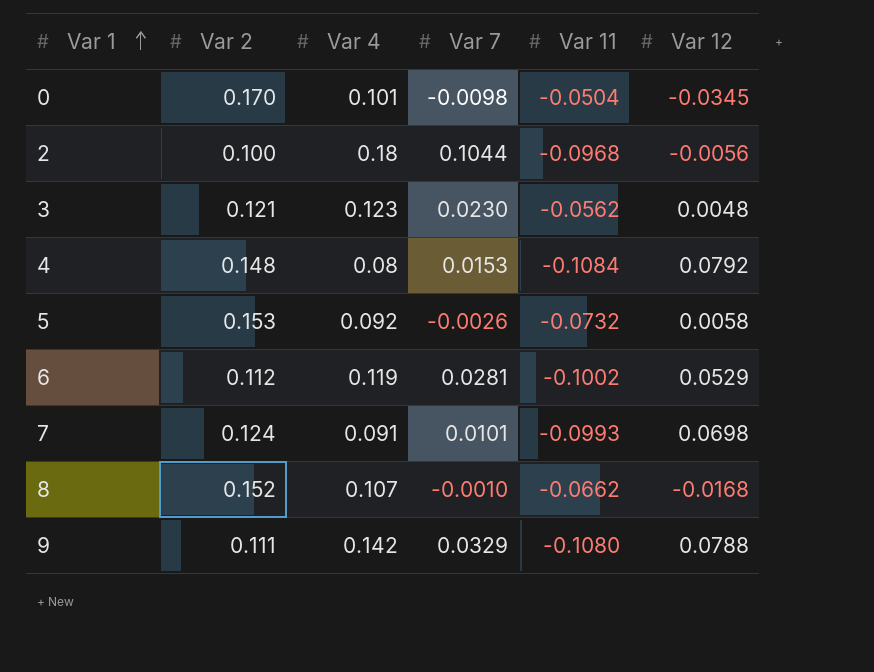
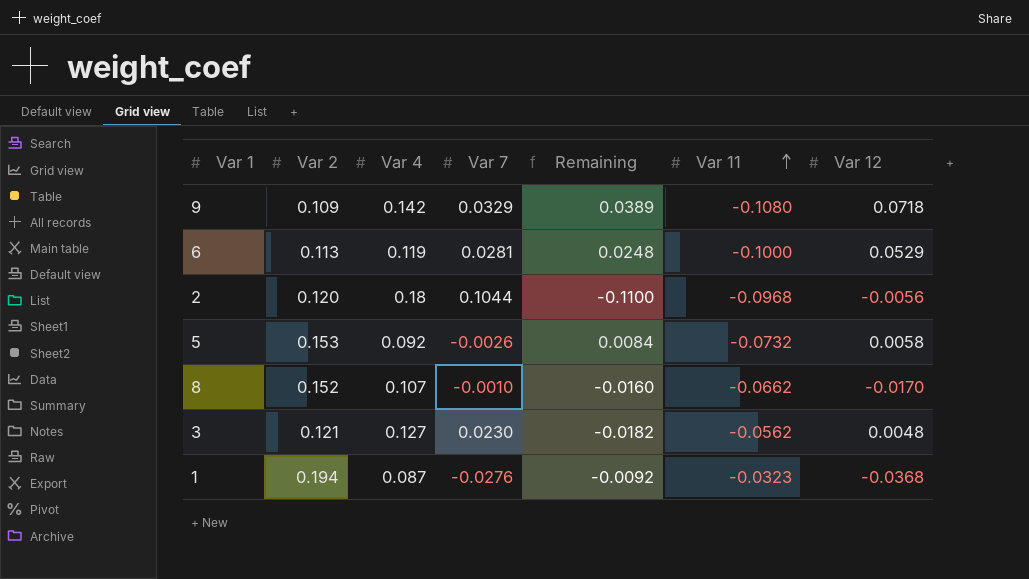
row order: Var 1 ascending -> Var 11 ascending
column Remaining | formula: none -> [Var 12] - [Var 7]
row 0: 0.170 | 0.101 | -0.0098 | -0.0504 | -0.0345 -> none
row 4: 0.148 | 0.08 | 0.0153 | -0.1084 | 0.0792 -> none
row 7: 0.124 | 0.091 | 0.0101 | -0.0993 | 0.0698 -> none
9 | Var 2: 0.111 -> 0.109
9 | Var 12: 0.0788 -> 0.0718
6 | Var 2: 0.112 -> 0.113
6 | Var 11: -0.1002 -> -0.1000
2 | Var 2: 0.100 -> 0.120
8 | Var 12: -0.0168 -> -0.0170
3 | Var 4: 0.123 -> 0.127
row 1: none -> 0.194 | 0.087 | -0.0276 | -0.0092 | -0.0323 | -0.0368

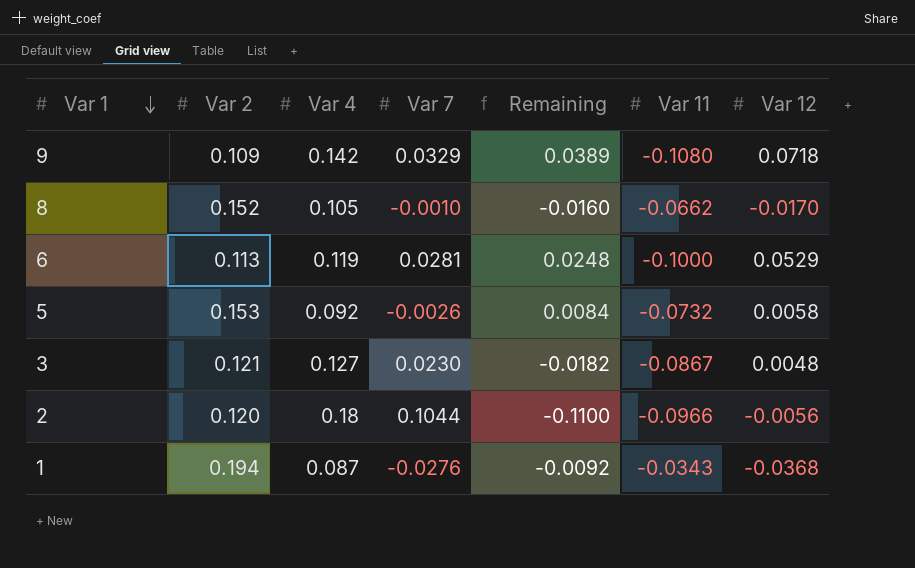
row order: Var 11 ascending -> Var 1 descending
8 | Var 4: 0.107 -> 0.105
3 | Var 11: -0.0562 -> -0.0867
2 | Var 11: -0.0968 -> -0.0966
1 | Var 11: -0.0323 -> -0.0343

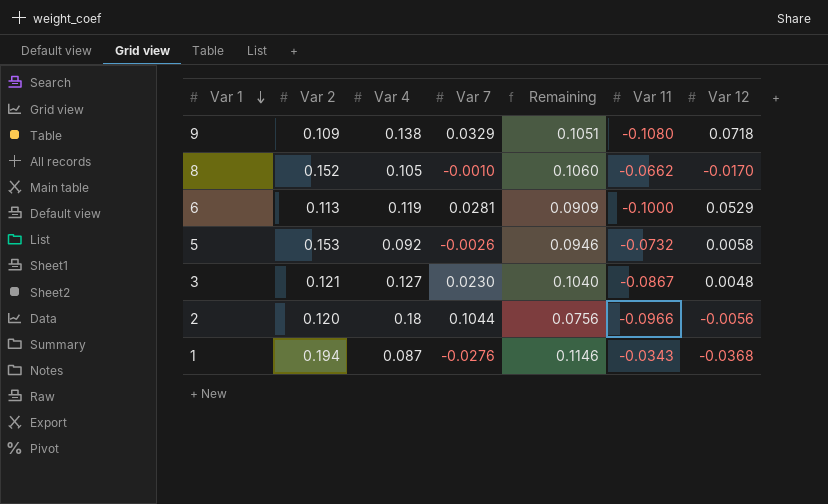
column Remaining | formula: [Var 12] - [Var 7] -> [Var 4] - [Var 7]
9 | Var 4: 0.142 -> 0.138

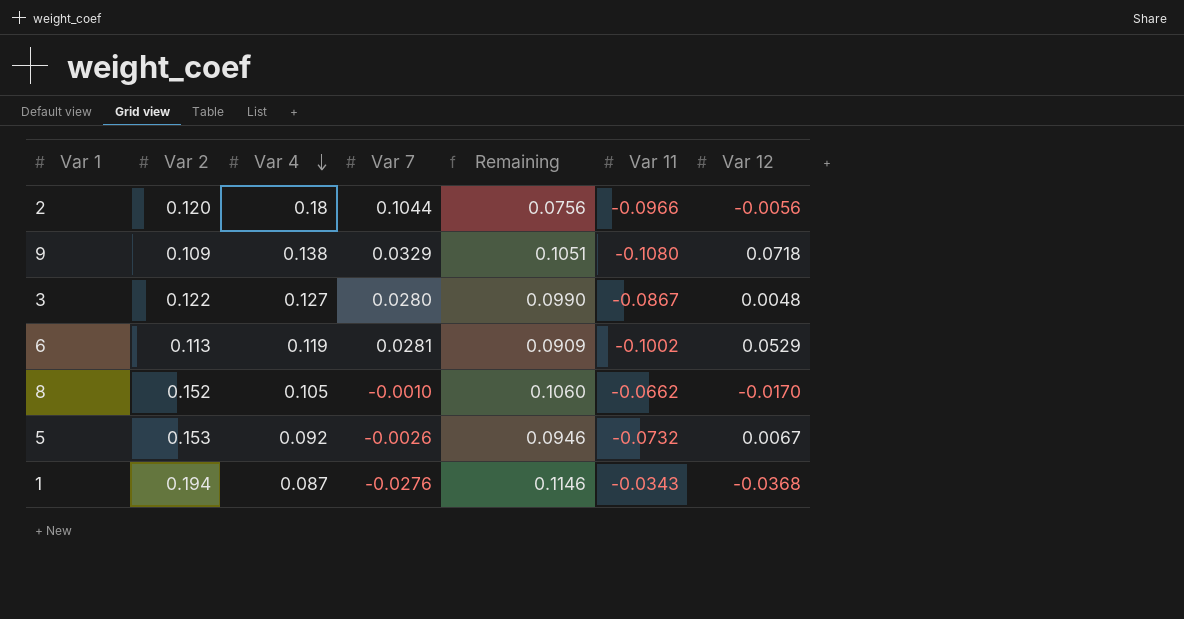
row order: Var 1 descending -> Var 4 descending
3 | Var 2: 0.121 -> 0.122
3 | Var 7: 0.0230 -> 0.0280
3 | Remaining: 0.1040 -> 0.0990
6 | Var 11: -0.1000 -> -0.1002
5 | Var 12: 0.0058 -> 0.0067

